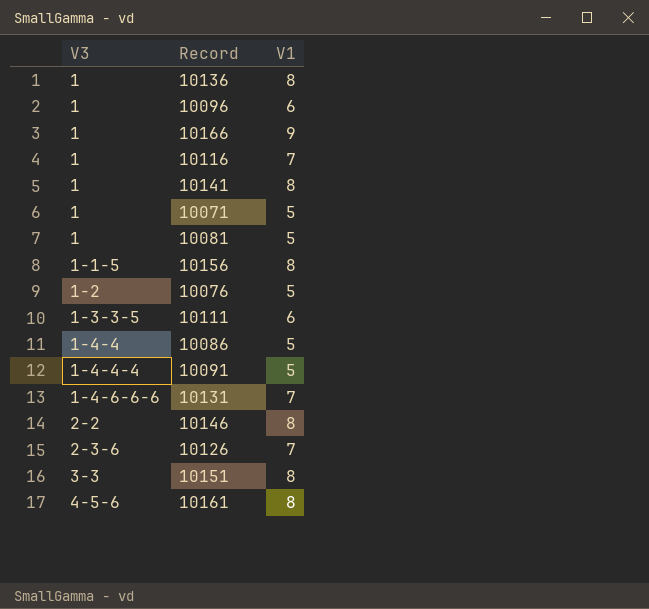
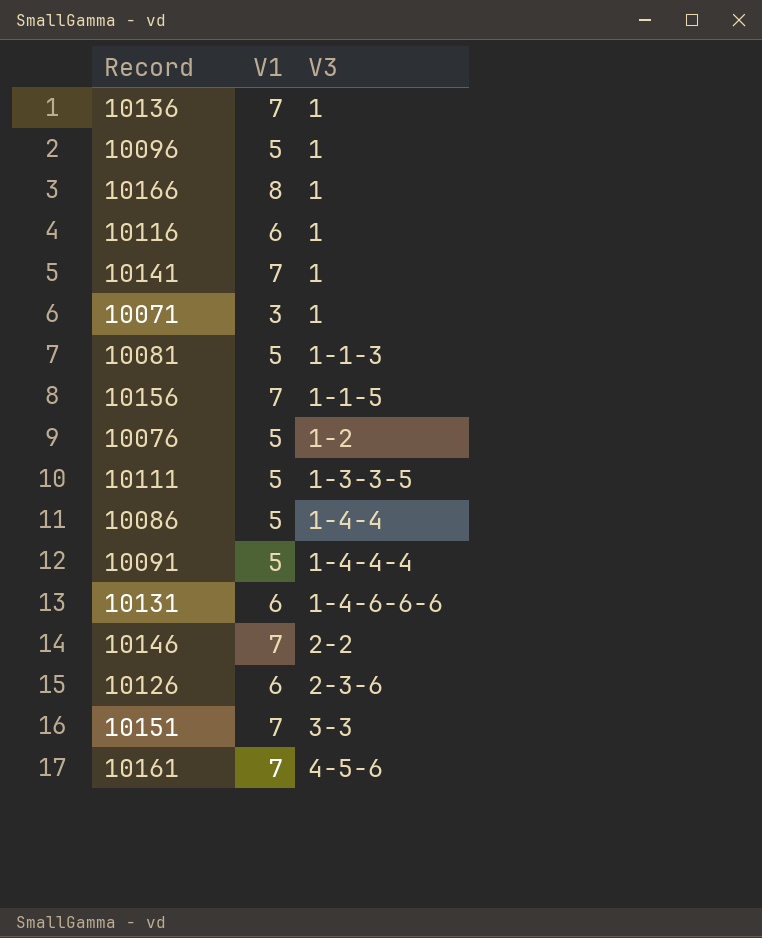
column V3 | position: 1 -> 3
10136 | V1: 8 -> 7
10096 | V1: 6 -> 5
10166 | V1: 9 -> 8
10116 | V1: 7 -> 6
10141 | V1: 8 -> 7
10071 | V1: 5 -> 3
10081 | V3: 1 -> 1-1-3
10156 | V1: 8 -> 7
10111 | V1: 6 -> 5
10131 | V1: 7 -> 6
10146 | V1: 8 -> 7
10126 | V1: 7 -> 6
10151 | V1: 8 -> 7
10161 | V1: 8 -> 7

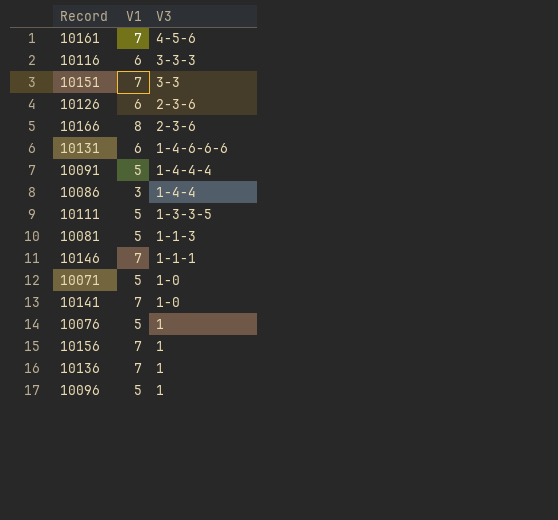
row order: V3 ascending -> V3 descending
10116 | V3: 1 -> 3-3-3
10166 | V3: 1 -> 2-3-6
10086 | V1: 5 -> 3
10146 | V3: 2-2 -> 1-1-1
10071 | V1: 3 -> 5
10071 | V3: 1 -> 1-0
10141 | V3: 1 -> 1-0
10076 | V3: 1-2 -> 1
10156 | V3: 1-1-5 -> 1

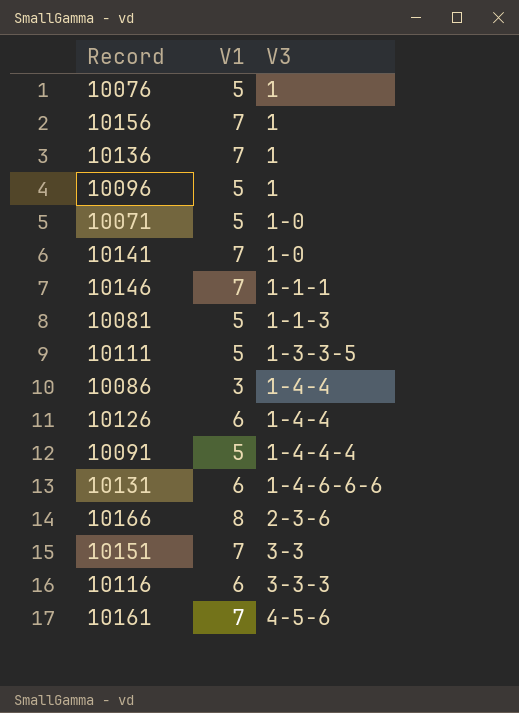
row order: V3 descending -> V3 ascending
10126 | V3: 2-3-6 -> 1-4-4

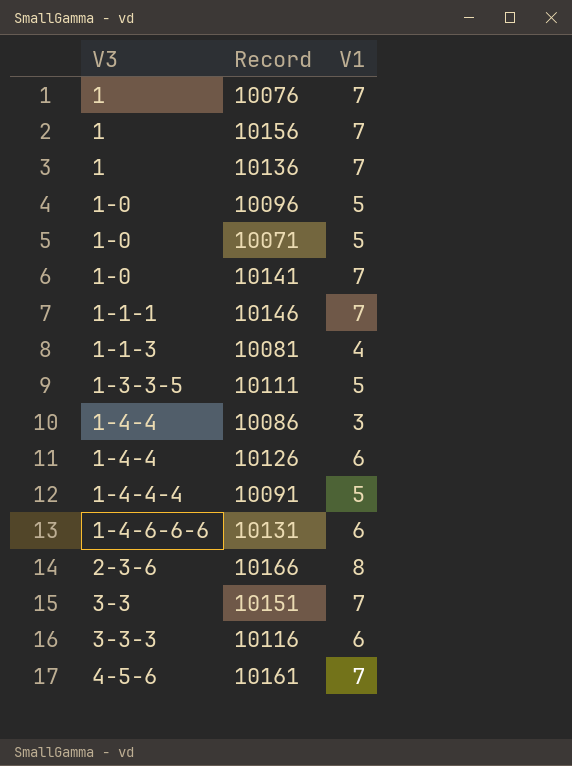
column V3 | position: 3 -> 1
10076 | V1: 5 -> 7
10096 | V3: 1 -> 1-0
10081 | V1: 5 -> 4

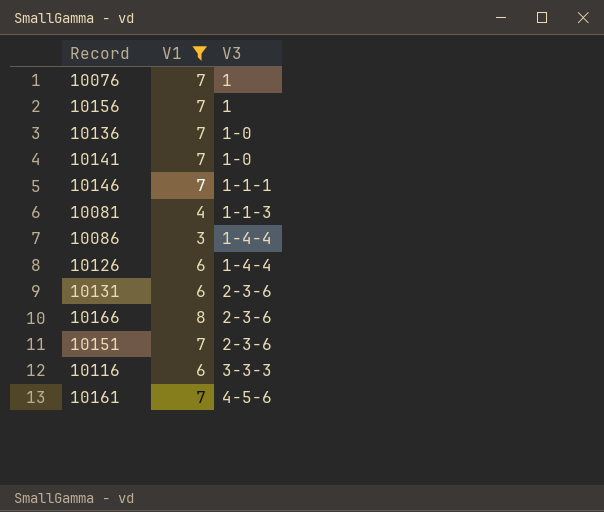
filter: none -> V1 != 5
column V3 | position: 1 -> 3
10136 | V3: 1 -> 1-0
10131 | V3: 1-4-6-6-6 -> 2-3-6
10151 | V3: 3-3 -> 2-3-6

